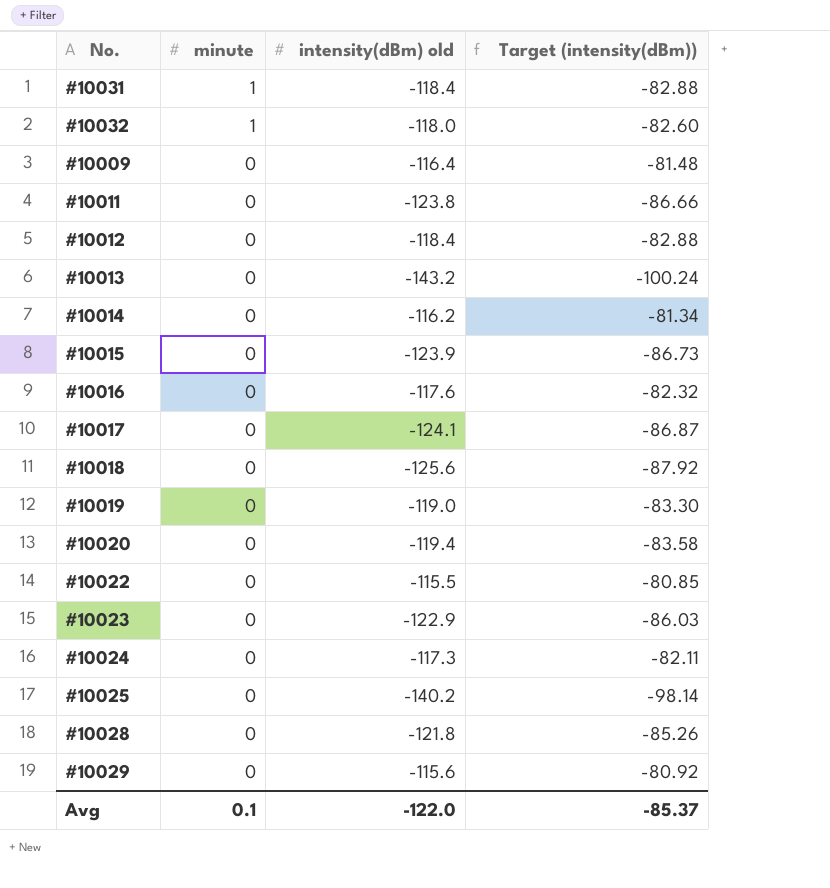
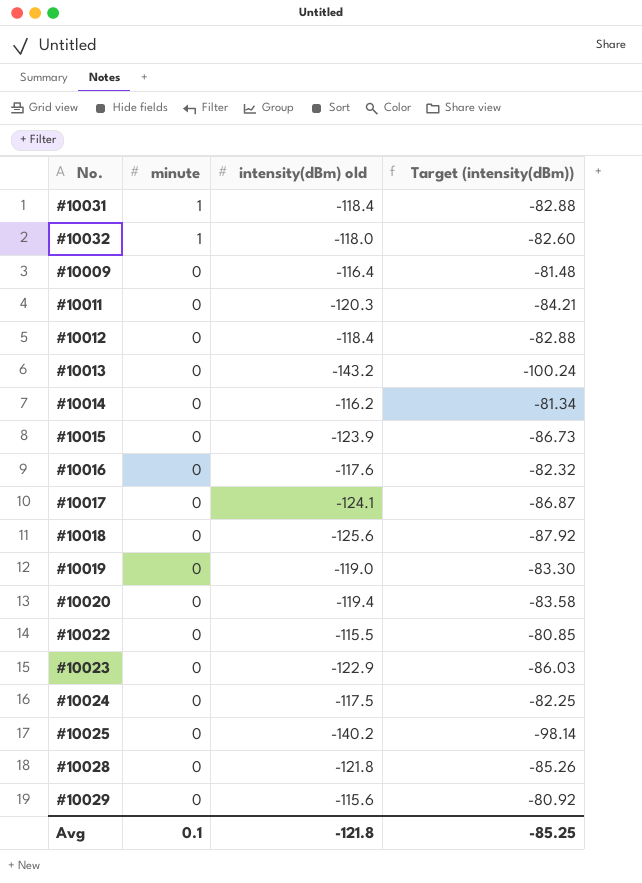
#10011 | intensity(dBm) old: -123.8 -> -120.3
#10011 | Target (intensity(dBm)): -86.66 -> -84.21
#10024 | intensity(dBm) old: -117.3 -> -117.5
#10024 | Target (intensity(dBm)): -82.11 -> -82.25
Avg | intensity(dBm) old: -122.0 -> -121.8
Avg | Target (intensity(dBm)): -85.37 -> -85.25

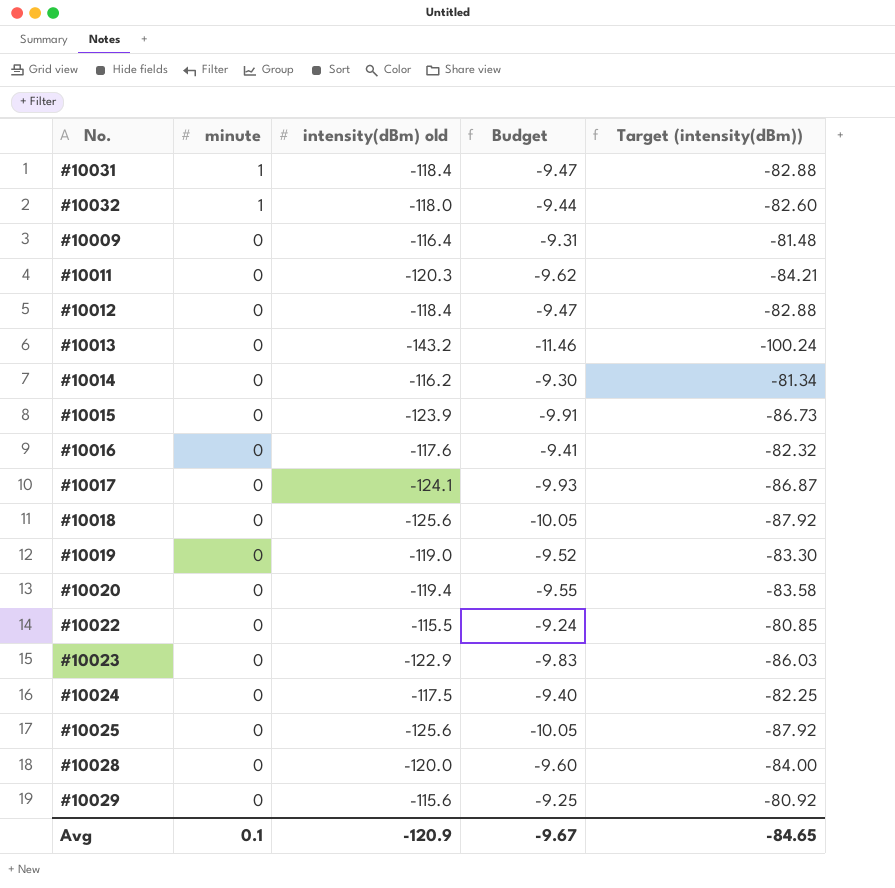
column Budget | formula: none -> [intensity(dBm) old] * 0.08
#10025 | intensity(dBm) old: -140.2 -> -125.6
#10025 | Target (intensity(dBm)): -98.14 -> -87.92
#10028 | intensity(dBm) old: -121.8 -> -120.0
#10028 | Target (intensity(dBm)): -85.26 -> -84.00
Avg | intensity(dBm) old: -121.8 -> -120.9
Avg | Target (intensity(dBm)): -85.25 -> -84.65

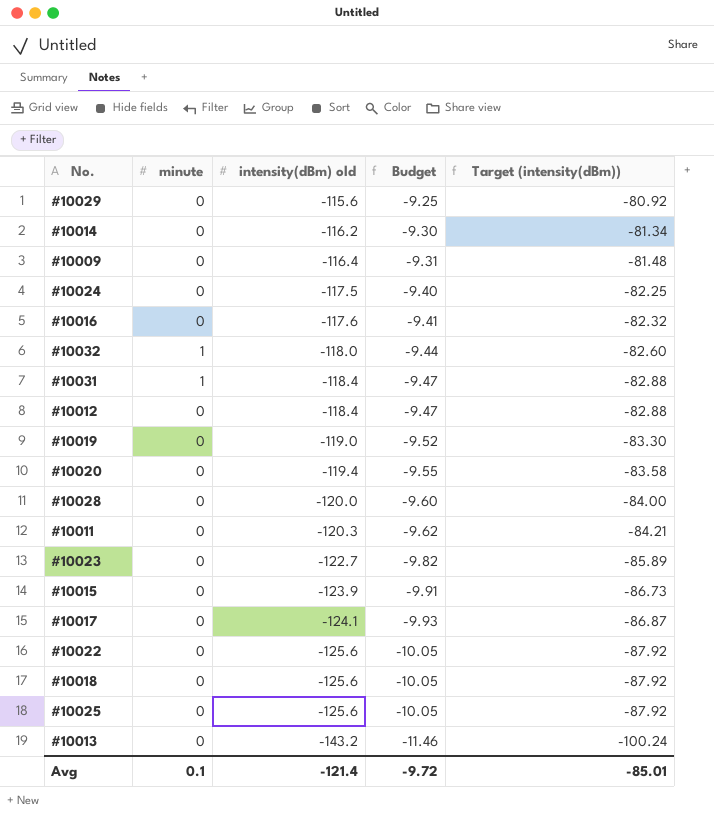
row order: minute descending -> intensity(dBm) old descending
#10023 | intensity(dBm) old: -122.9 -> -122.7
#10023 | Budget: -9.83 -> -9.82
#10023 | Target (intensity(dBm)): -86.03 -> -85.89
#10022 | intensity(dBm) old: -115.5 -> -125.6
#10022 | Budget: -9.24 -> -10.05
#10022 | Target (intensity(dBm)): -80.85 -> -87.92
Avg | intensity(dBm) old: -120.9 -> -121.4
Avg | Budget: -9.67 -> -9.72
Avg | Target (intensity(dBm)): -84.65 -> -85.01

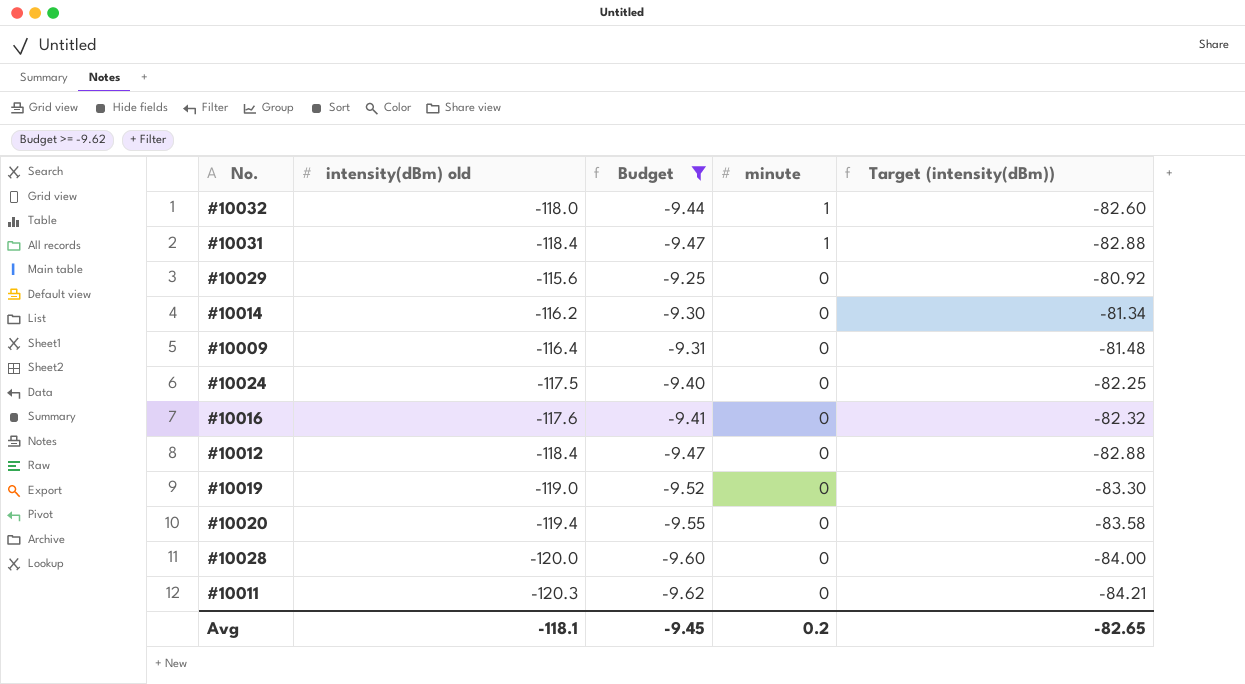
filter: none -> Budget >= -9.62
row order: intensity(dBm) old descending -> minute descending
column minute | position: 2 -> 4
Avg | intensity(dBm) old: -121.4 -> -118.1
Avg | Budget: -9.72 -> -9.45
Avg | minute: 0.1 -> 0.2
Avg | Target (intensity(dBm)): -85.01 -> -82.65

